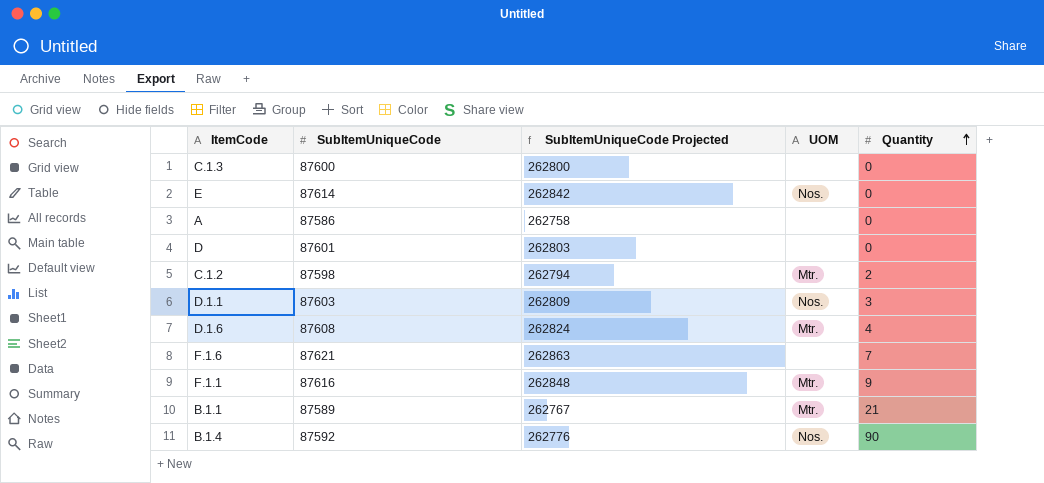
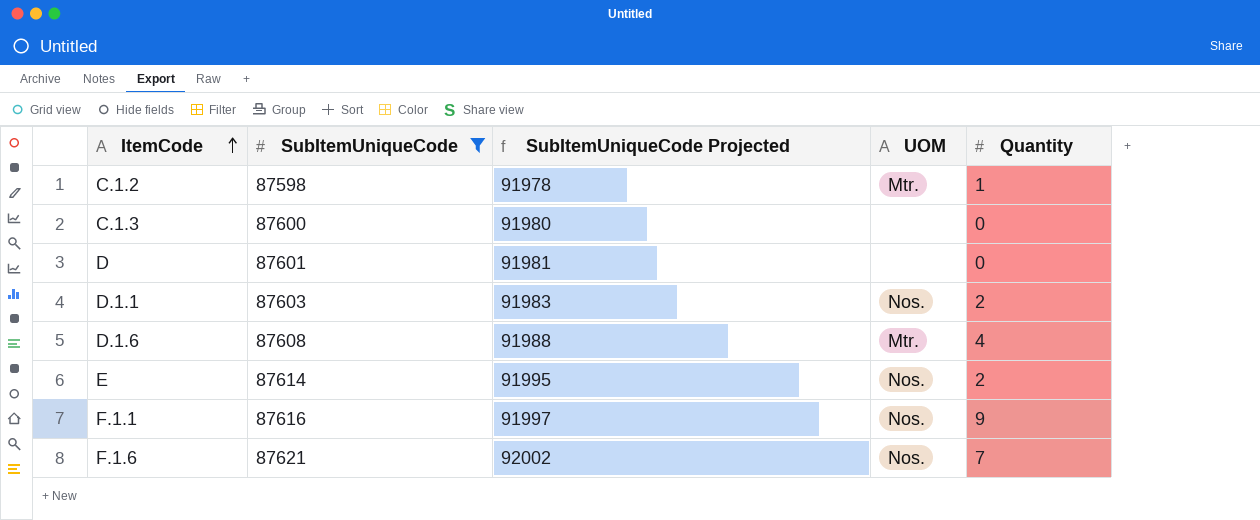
filter: none -> SubItemUniqueCode >= 87598
row order: Quantity ascending -> ItemCode ascending
column SubItemUniqueCode Projected | formula: [SubItemUniqueCode] * 3 -> [SubItemUniqueCode] * 1.05
C.1.2 | Quantity: 2 -> 1
D.1.1 | Quantity: 3 -> 2
E | Quantity: 0 -> 2
F.1.1 | UOM: Mtr. -> Nos.
F.1.6 | UOM: none -> Nos.

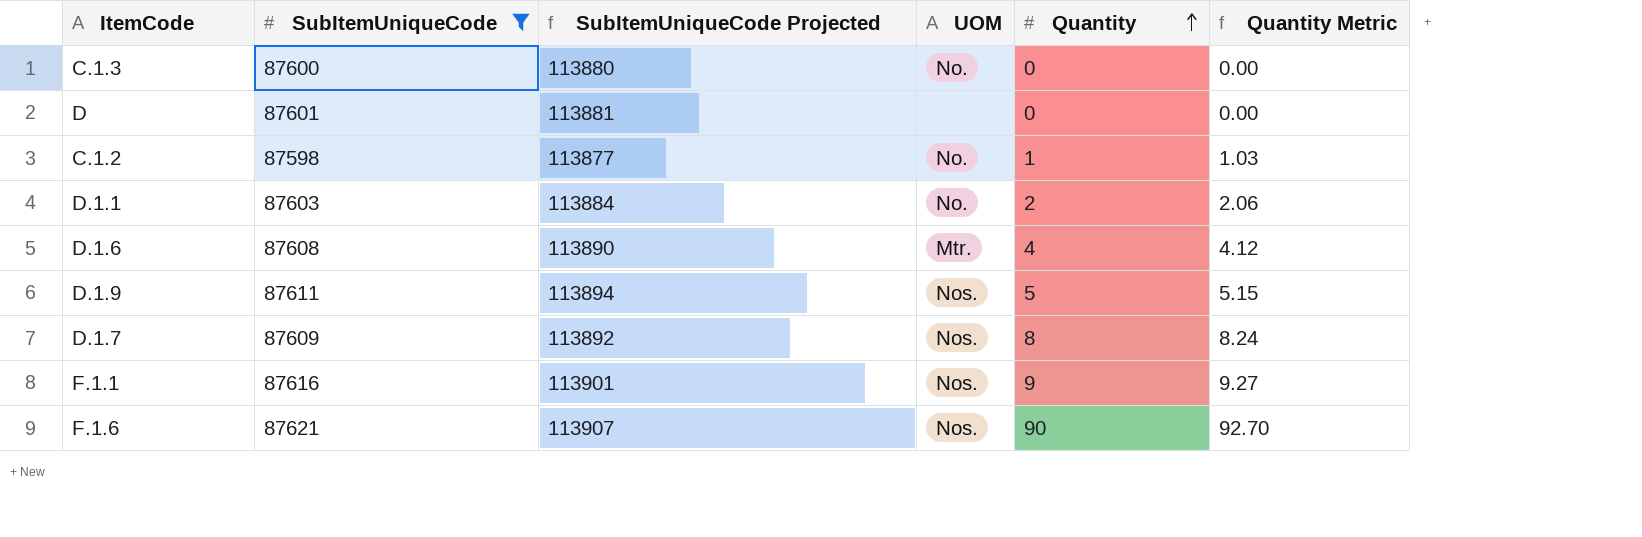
row order: ItemCode ascending -> Quantity ascending
column SubItemUniqueCode Projected | formula: [SubItemUniqueCode] * 1.05 -> [SubItemUniqueCode] * 1.3
column Quantity Metric | formula: none -> [Quantity] * 1.03
row E: 87614 | 91995 | Nos. | 2 -> none
C.1.3 | UOM: none -> No.
C.1.2 | UOM: Mtr. -> No.
D.1.1 | UOM: Nos. -> No.
row D.1.9: none -> 87611 | 113894 | Nos. | 5 | 5.15
row D.1.7: none -> 87609 | 113892 | Nos. | 8 | 8.24
F.1.6 | Quantity: 7 -> 90

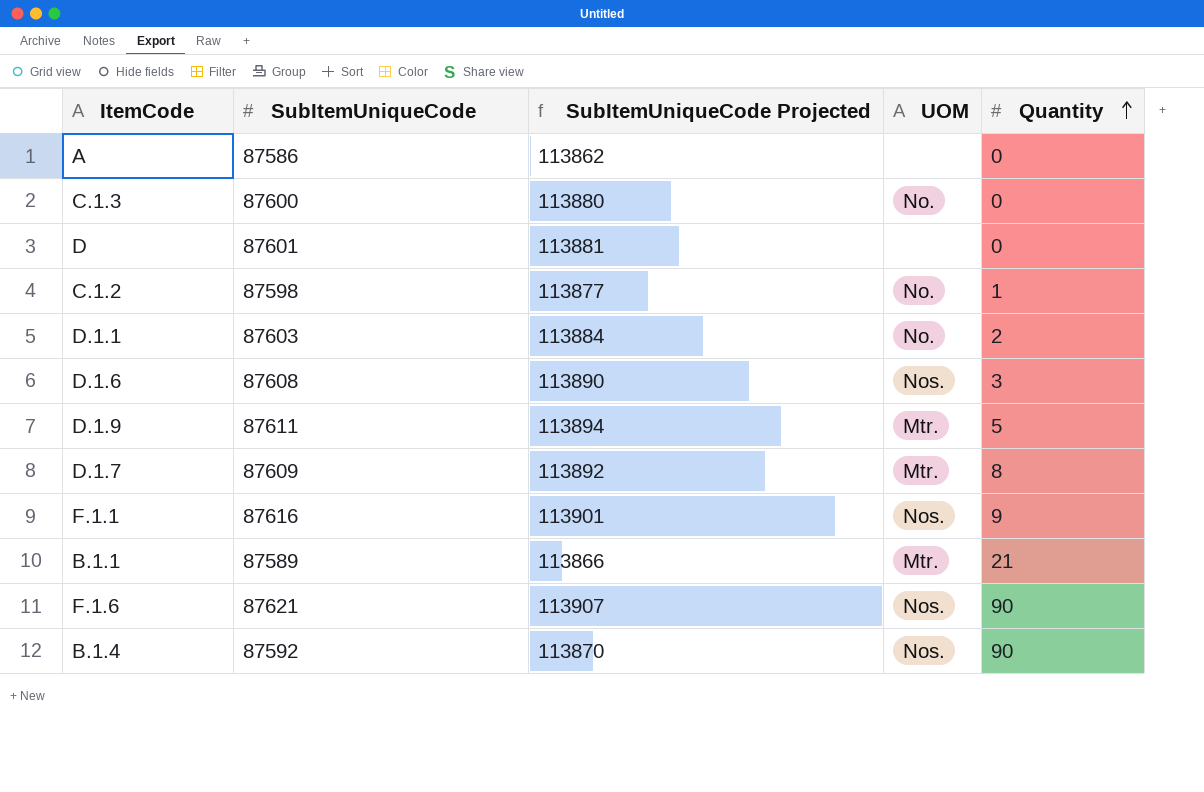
filter: SubItemUniqueCode >= 87598 -> none
column Quantity Metric | formula: [Quantity] * 1.03 -> none
D.1.6 | UOM: Mtr. -> Nos.
D.1.6 | Quantity: 4 -> 3
D.1.9 | UOM: Nos. -> Mtr.
D.1.7 | UOM: Nos. -> Mtr.

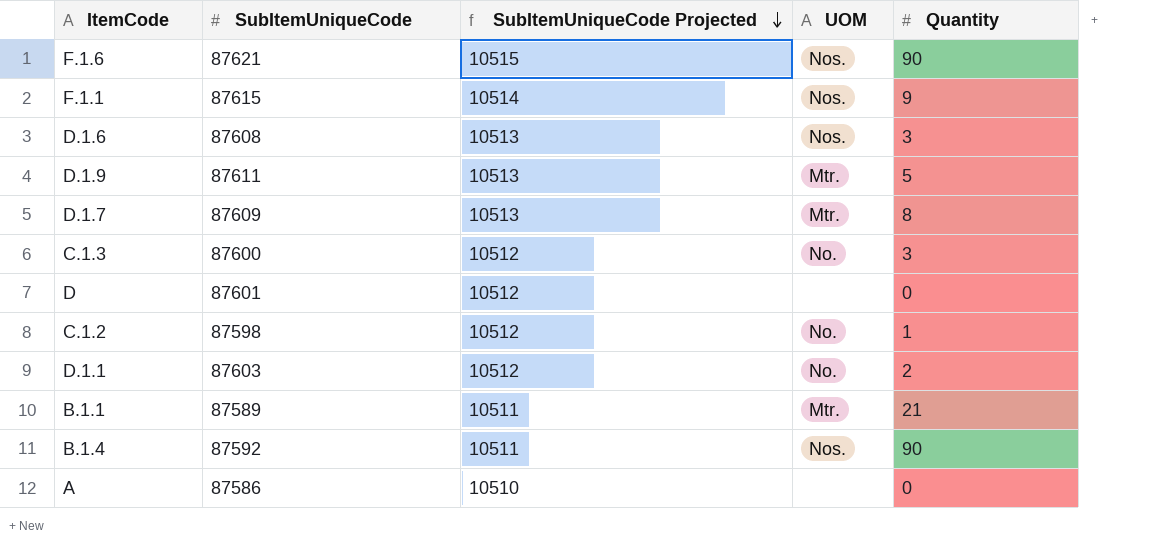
row order: Quantity ascending -> SubItemUniqueCode Projected descending
column SubItemUniqueCode Projected | formula: [SubItemUniqueCode] * 1.3 -> [SubItemUniqueCode] * 0.12
F.1.1 | SubItemUniqueCode: 87616 -> 87615
C.1.3 | Quantity: 0 -> 3

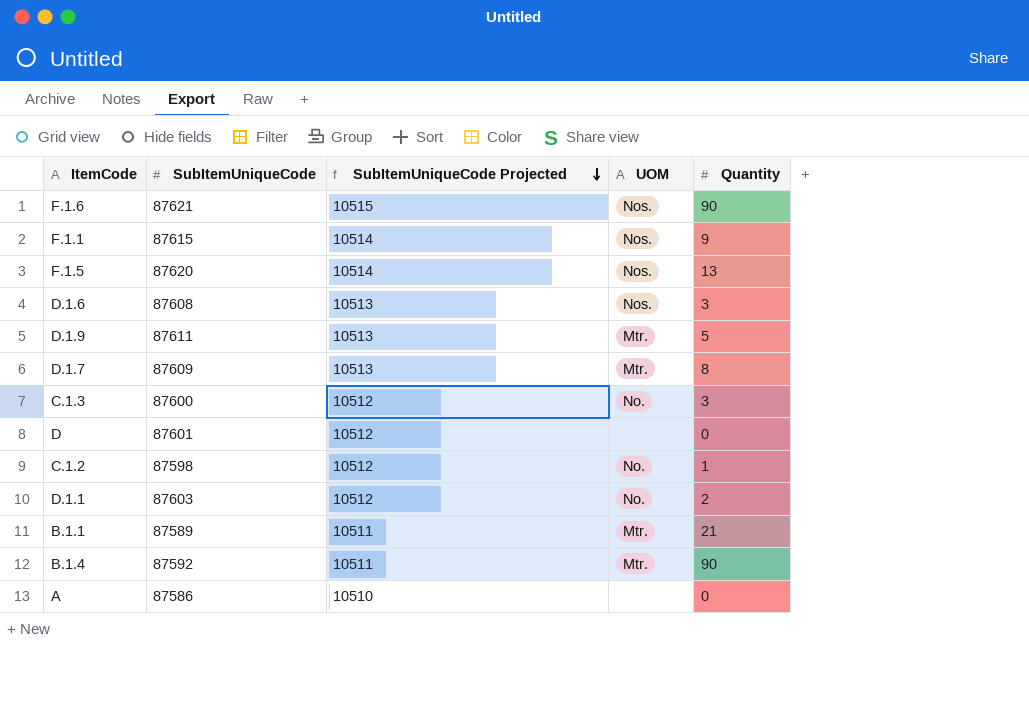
row F.1.5: none -> 87620 | 10514 | Nos. | 13
B.1.4 | UOM: Nos. -> Mtr.

